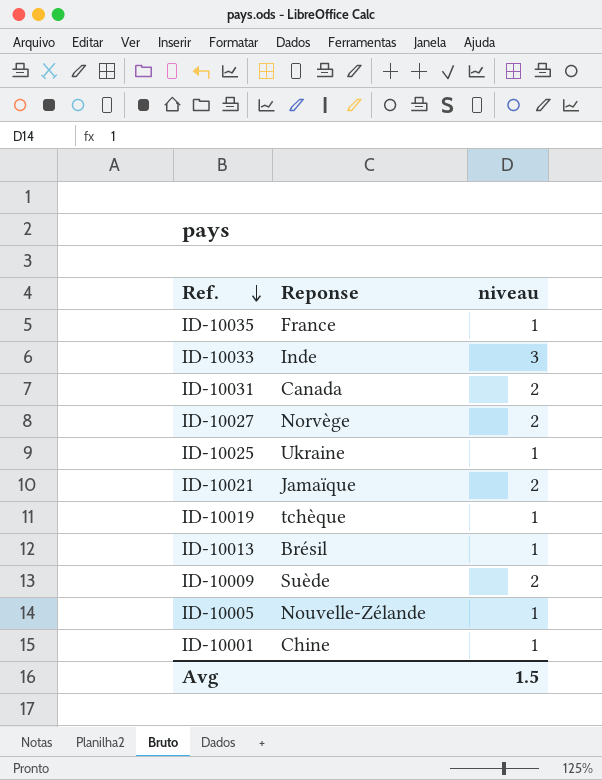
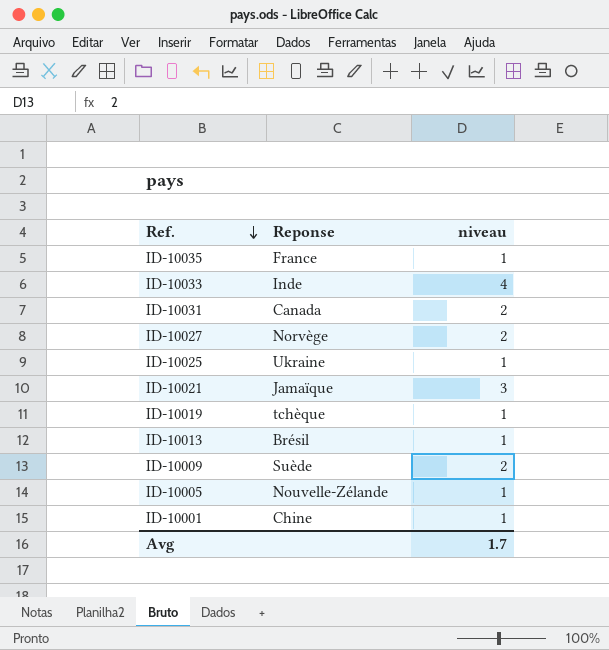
ID-10033 | niveau: 3 -> 4
ID-10021 | niveau: 2 -> 3
Avg | niveau: 1.5 -> 1.7

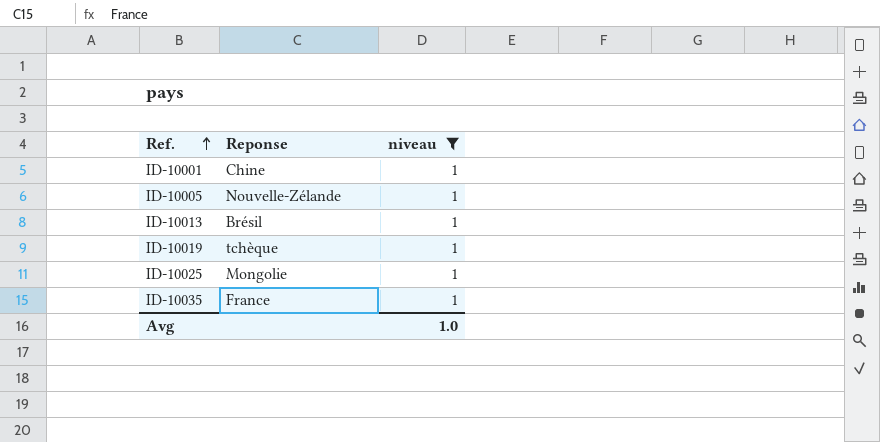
filter: none -> niveau = 1
row order: Ref. descending -> Ref. ascending
ID-10025 | Reponse: Ukraine -> Mongolie
Avg | niveau: 1.7 -> 1.0

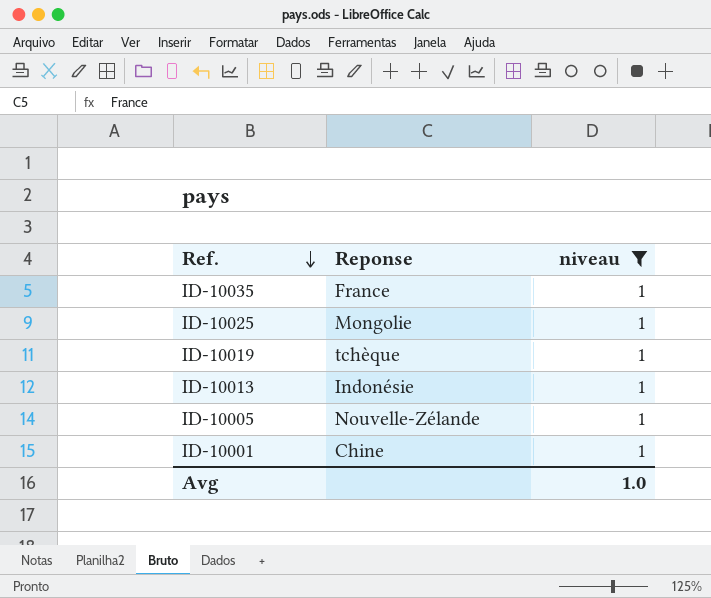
row order: Ref. ascending -> Ref. descending
ID-10013 | Reponse: Brésil -> Indonésie

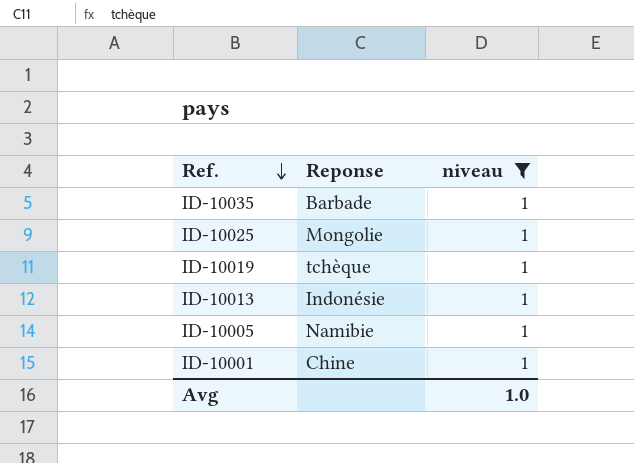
ID-10035 | Reponse: France -> Barbade
ID-10005 | Reponse: Nouvelle-Zélande -> Namibie

